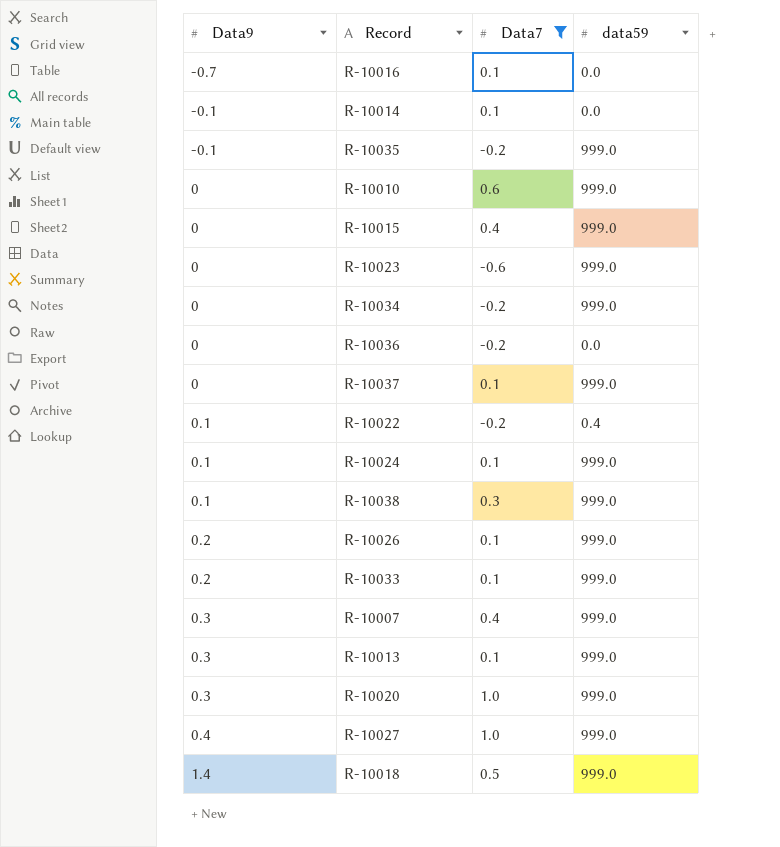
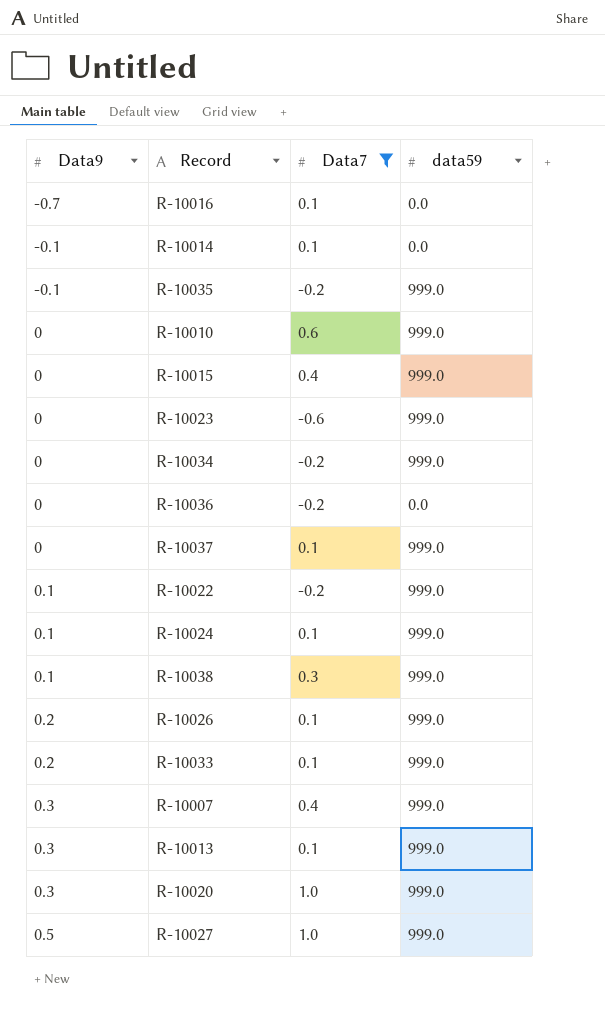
row R-10018: 1.4 | 0.5 | 999.0 -> none
R-10022 | data59: 0.4 -> 999.0
R-10027 | Data9: 0.4 -> 0.5

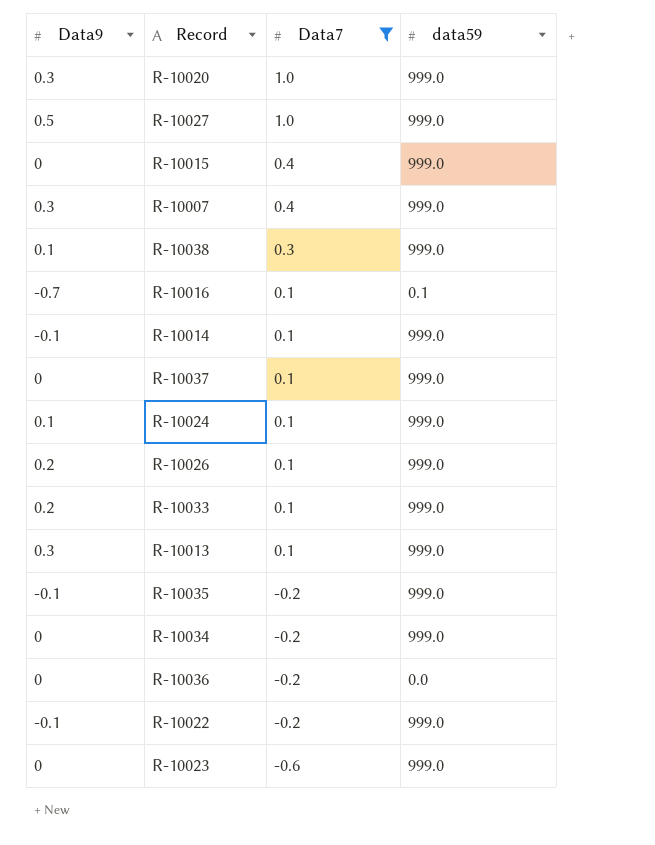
row order: Data9 ascending -> Data7 descending
row R-10010: 0 | 0.6 | 999.0 -> none
R-10016 | data59: 0.0 -> 0.1
R-10014 | data59: 0.0 -> 999.0
R-10022 | Data9: 0.1 -> -0.1

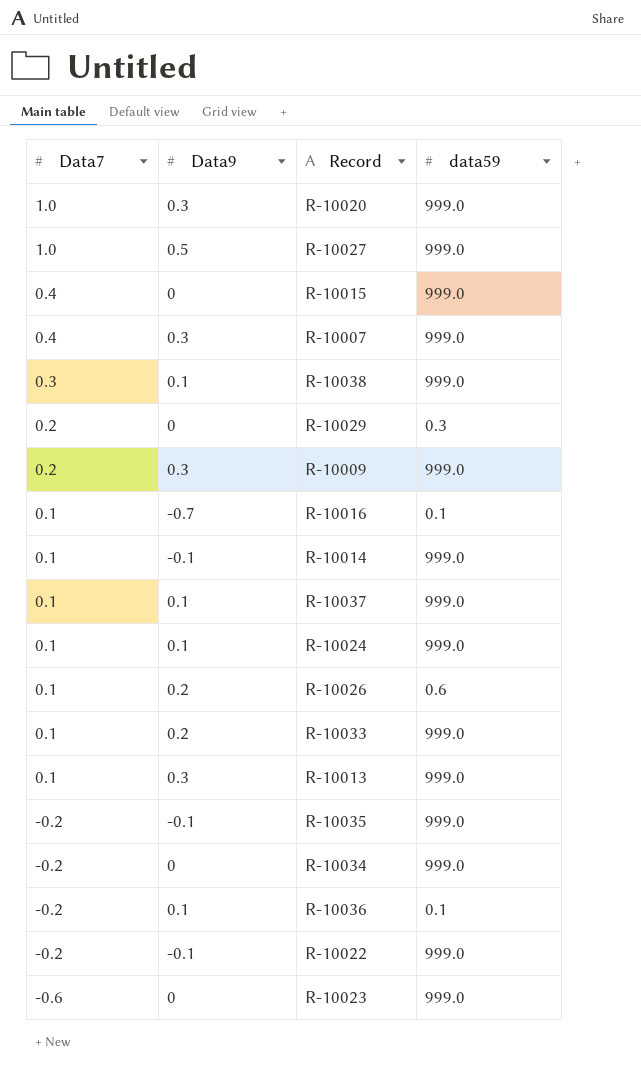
filter: Data7 != 0.2 -> none
column Data7 | position: 3 -> 1
R-10037 | Data9: 0 -> 0.1
R-10026 | data59: 999.0 -> 0.6
R-10036 | Data9: 0 -> 0.1
R-10036 | data59: 0.0 -> 0.1

